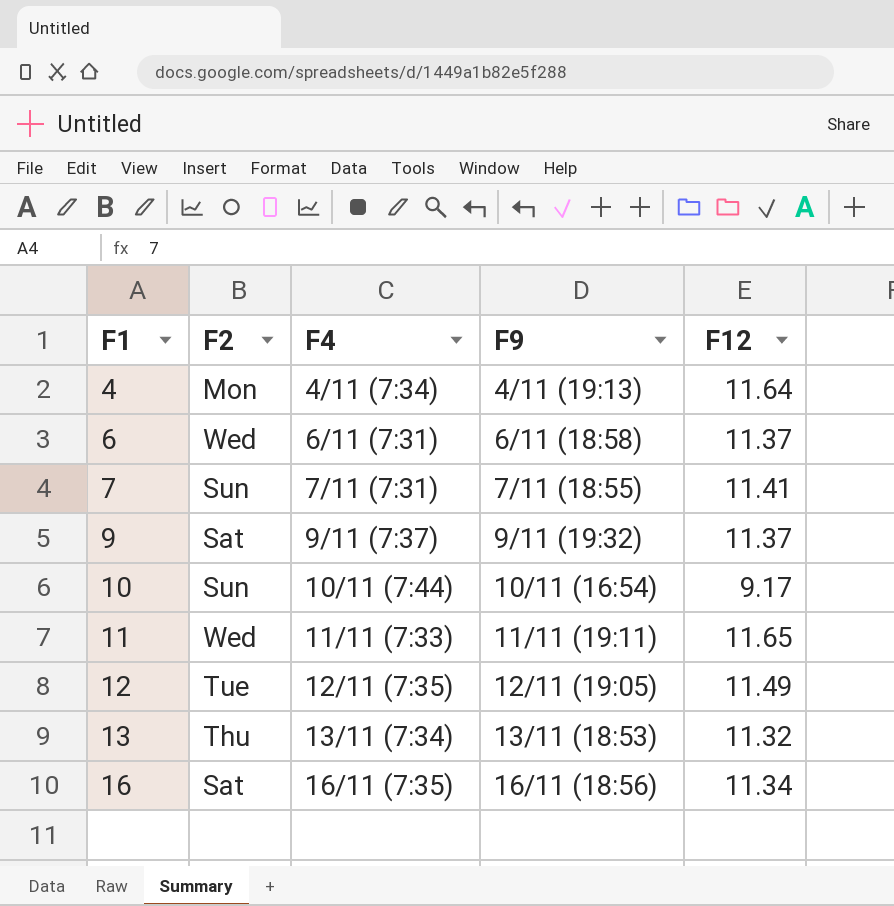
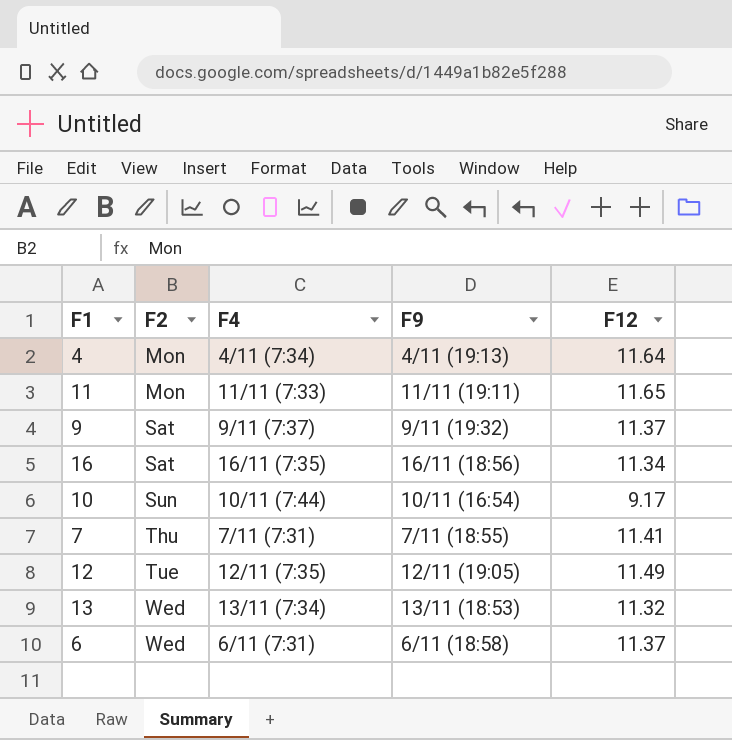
row order: F1 ascending -> F2 ascending
11 | F2: Wed -> Mon
7 | F2: Sun -> Thu
13 | F2: Thu -> Wed

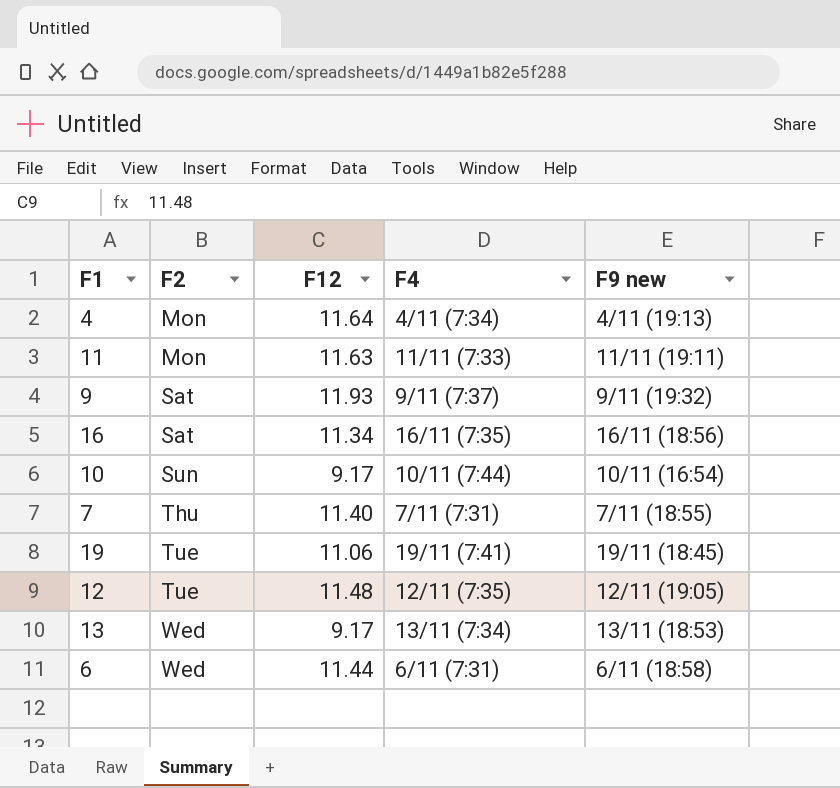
column F12 | position: 5 -> 3
column name: F9 -> F9 new
11 | F12: 11.65 -> 11.63
9 | F12: 11.37 -> 11.93
7 | F12: 11.41 -> 11.40
row 19: none -> Tue | 11.06 | 19/11 (7:41) | 19/11 (18:45)
12 | F12: 11.49 -> 11.48
13 | F12: 11.32 -> 9.17
6 | F12: 11.37 -> 11.44

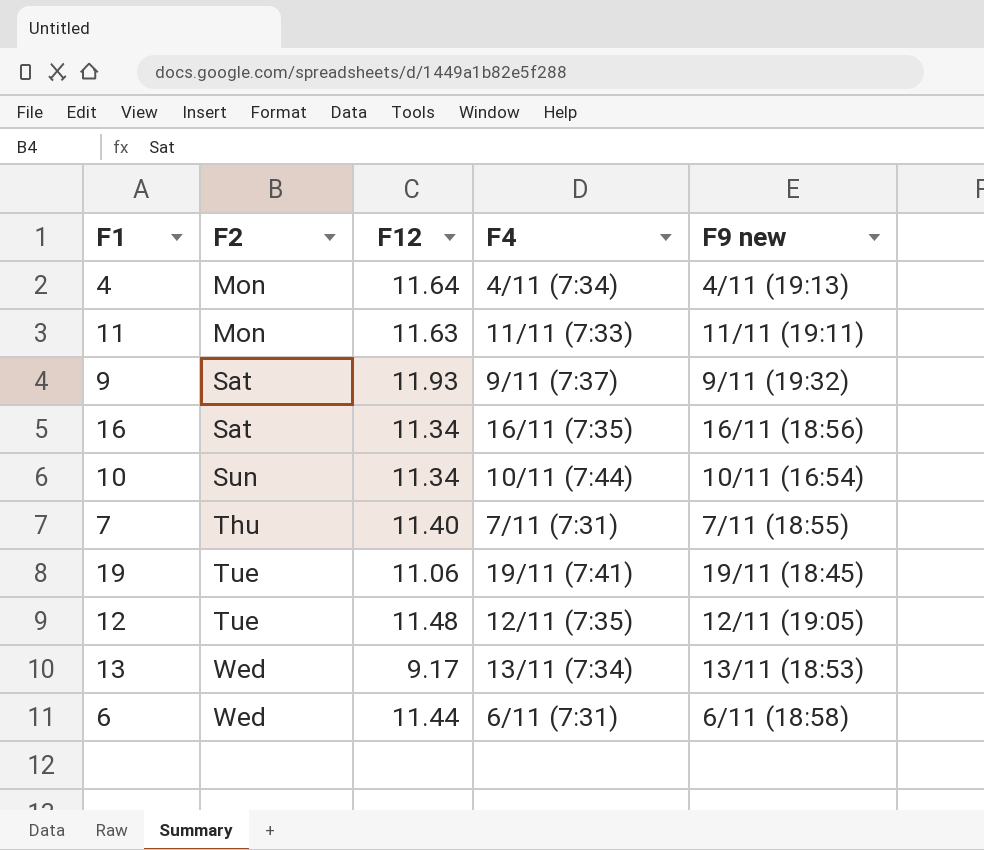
10 | F12: 9.17 -> 11.34

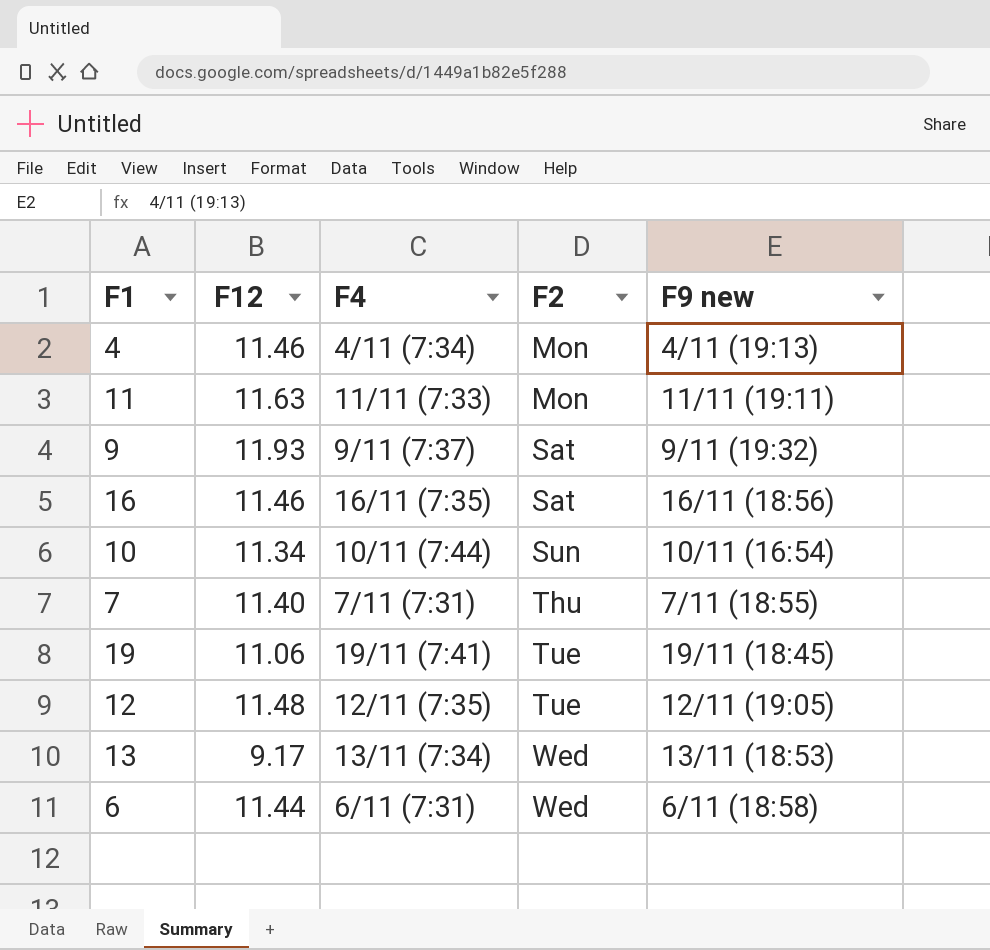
column F2 | position: 2 -> 4
4 | F12: 11.64 -> 11.46
16 | F12: 11.34 -> 11.46

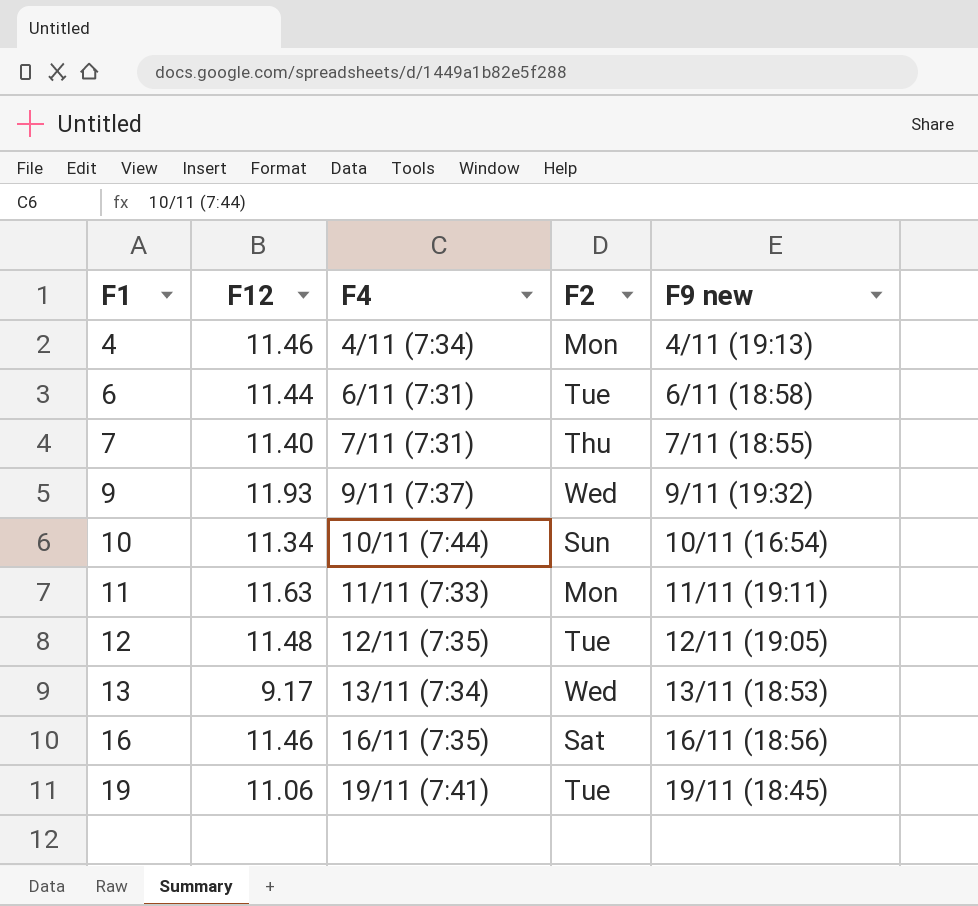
row order: F2 ascending -> F1 ascending
6 | F2: Wed -> Tue
9 | F2: Sat -> Wed

